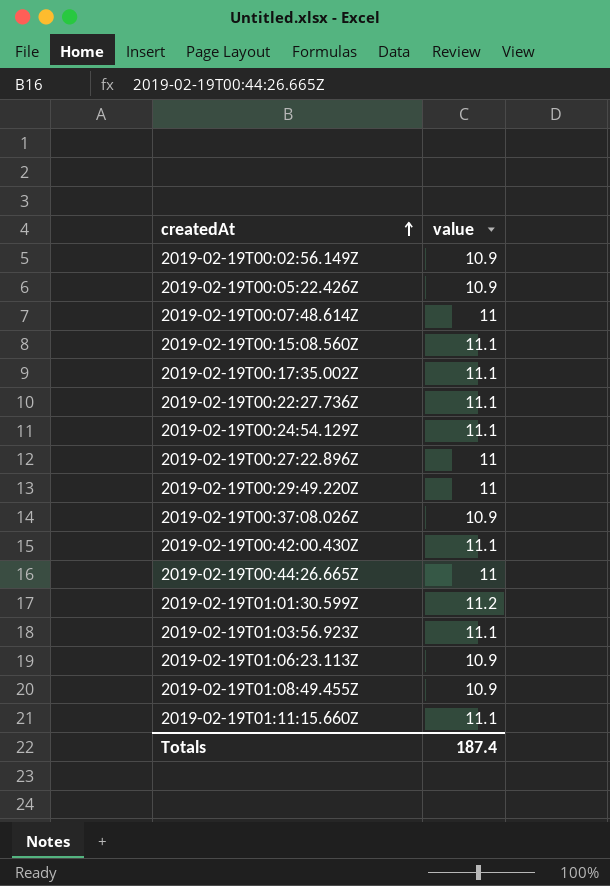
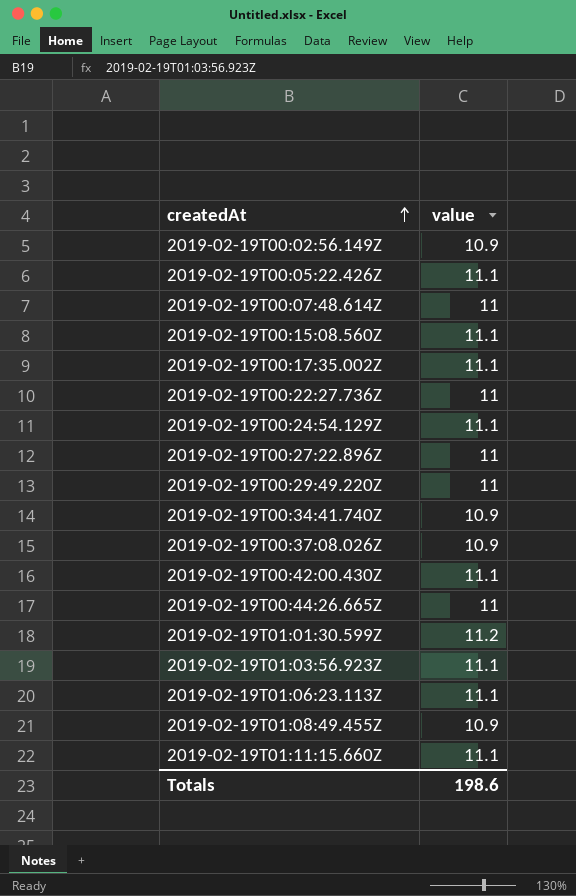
2019-02-19T00:05:22.426Z | value: 10.9 -> 11.1
2019-02-19T00:22:27.736Z | value: 11.1 -> 11
row 2019-02-19T00:34:41.740Z: none -> 10.9
2019-02-19T01:06:23.113Z | value: 10.9 -> 11.1
Totals | value: 187.4 -> 198.6

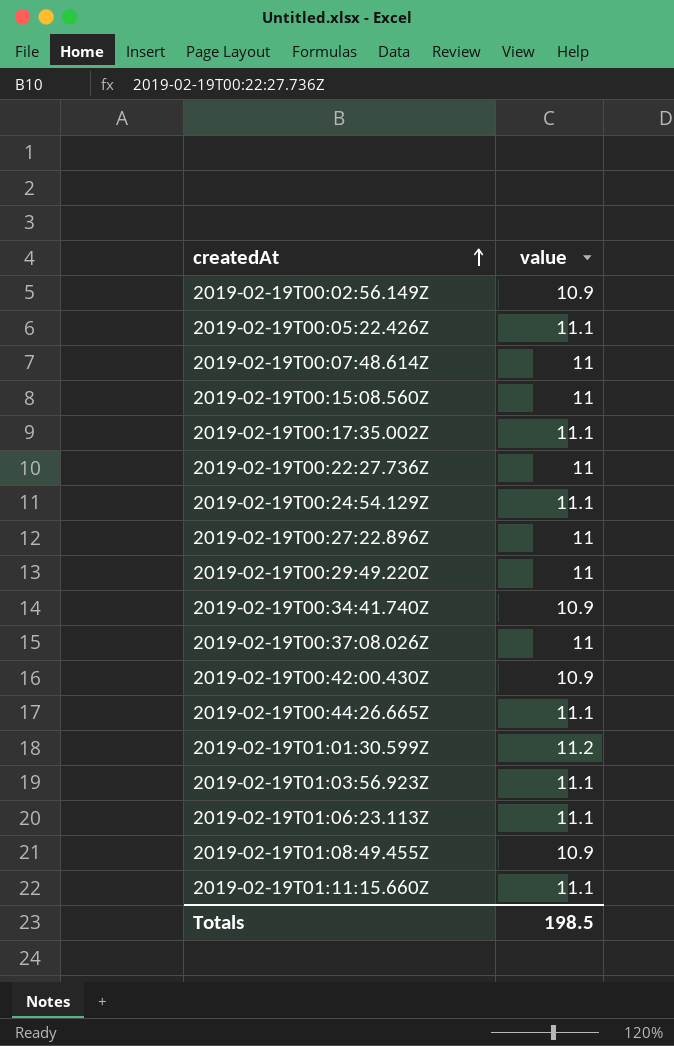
2019-02-19T00:15:08.560Z | value: 11.1 -> 11
2019-02-19T00:37:08.026Z | value: 10.9 -> 11
2019-02-19T00:42:00.430Z | value: 11.1 -> 10.9
2019-02-19T00:44:26.665Z | value: 11 -> 11.1
Totals | value: 198.6 -> 198.5

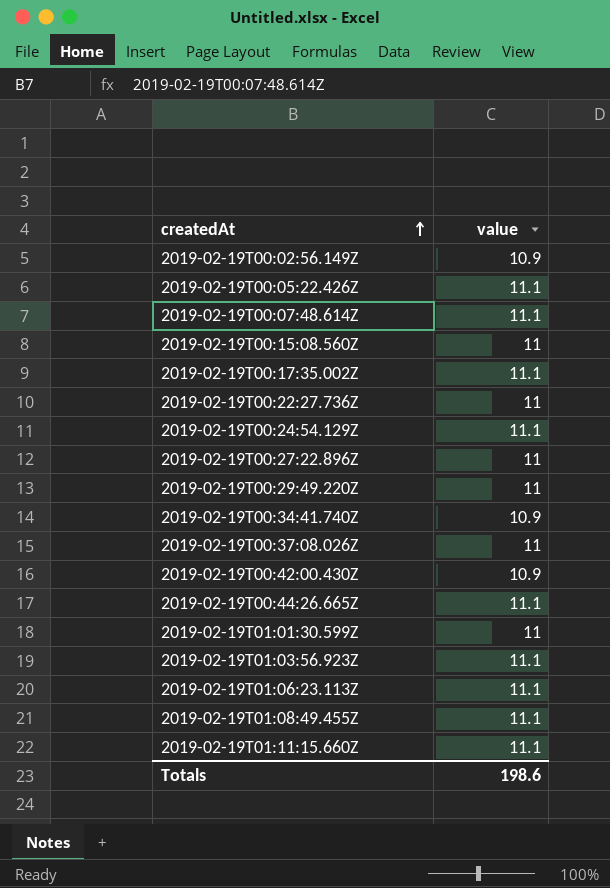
2019-02-19T00:07:48.614Z | value: 11 -> 11.1
2019-02-19T01:01:30.599Z | value: 11.2 -> 11
2019-02-19T01:08:49.455Z | value: 10.9 -> 11.1
Totals | value: 198.5 -> 198.6

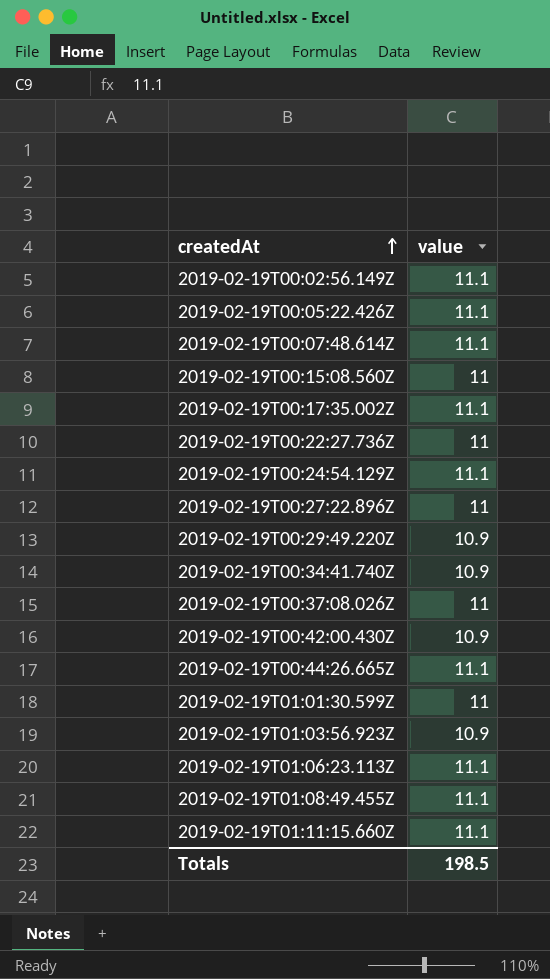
2019-02-19T00:02:56.149Z | value: 10.9 -> 11.1
2019-02-19T00:29:49.220Z | value: 11 -> 10.9
2019-02-19T01:03:56.923Z | value: 11.1 -> 10.9
Totals | value: 198.6 -> 198.5

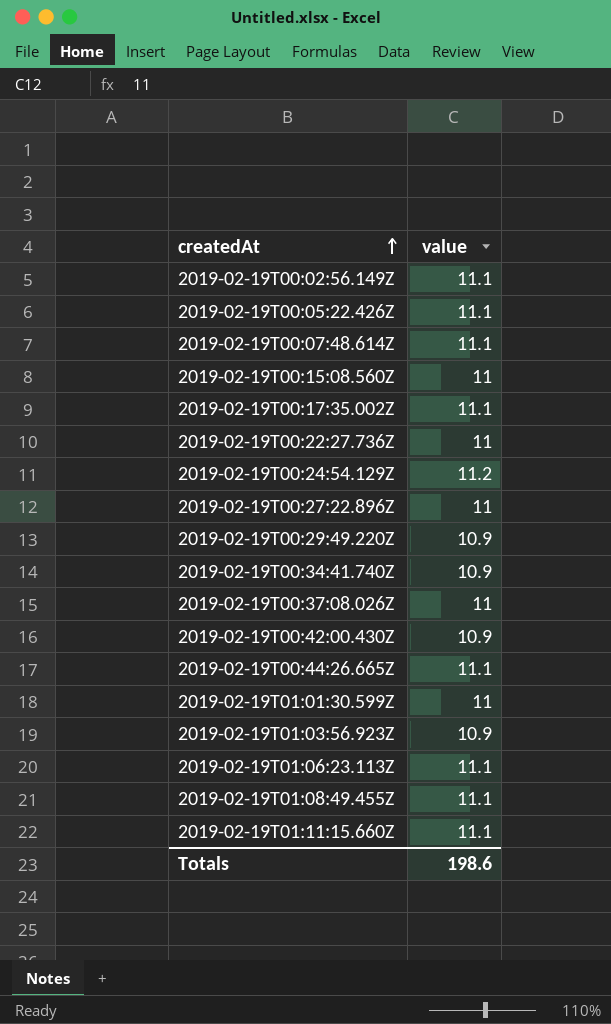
2019-02-19T00:24:54.129Z | value: 11.1 -> 11.2
Totals | value: 198.5 -> 198.6

